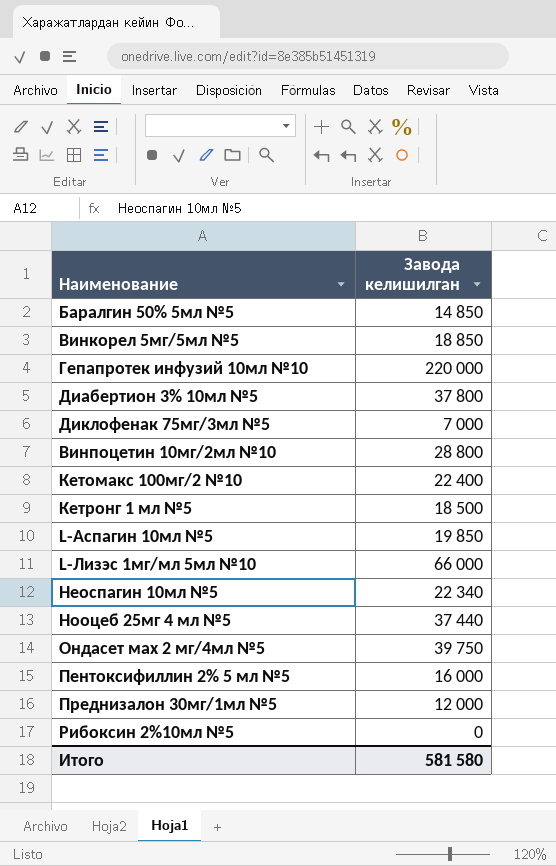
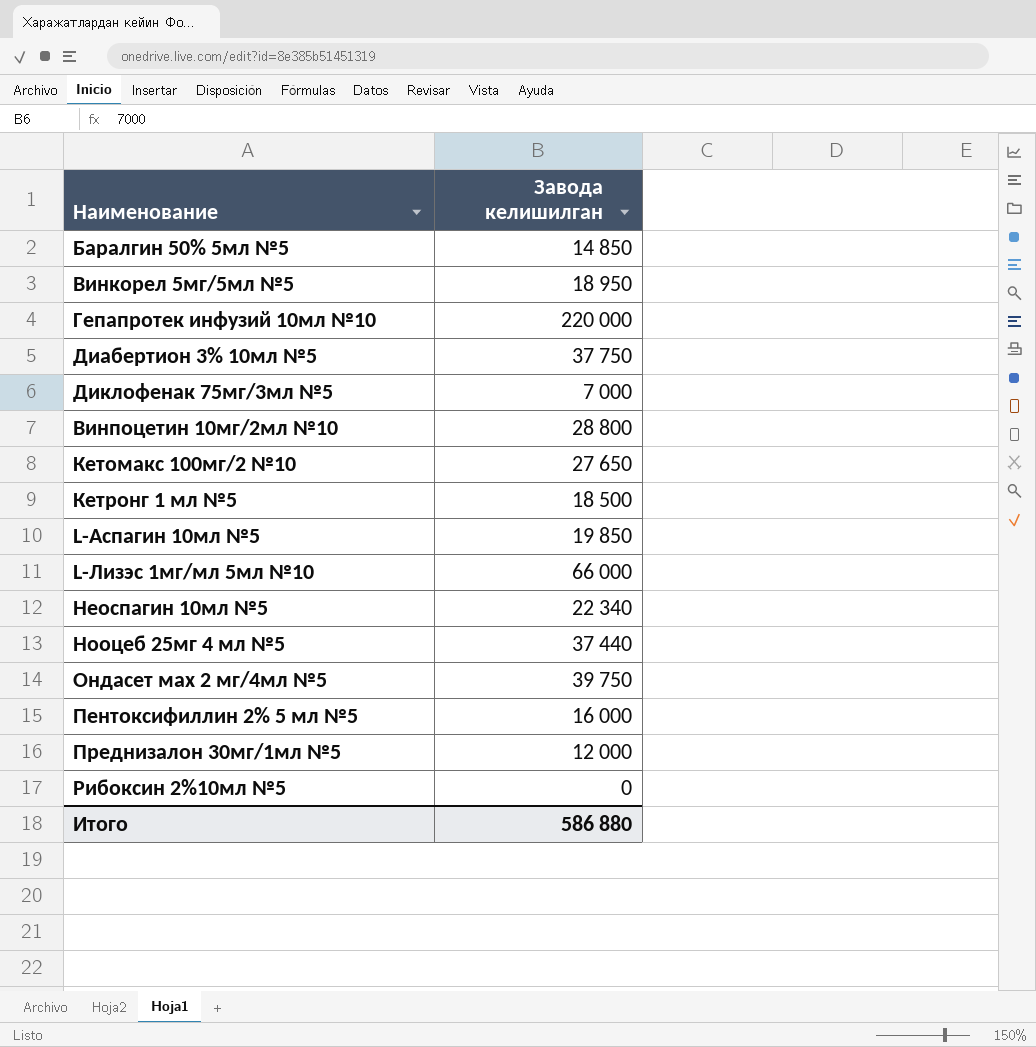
Винкорел 5мг/5мл №5 | Завода келишилган: 18 850 -> 18 950
Диабертион 3% 10мл №5 | Завода келишилган: 37 800 -> 37 750
Кетомакс 100мг/2 №10 | Завода келишилган: 22 400 -> 27 650
Итого | Завода келишилган: 581 580 -> 586 880

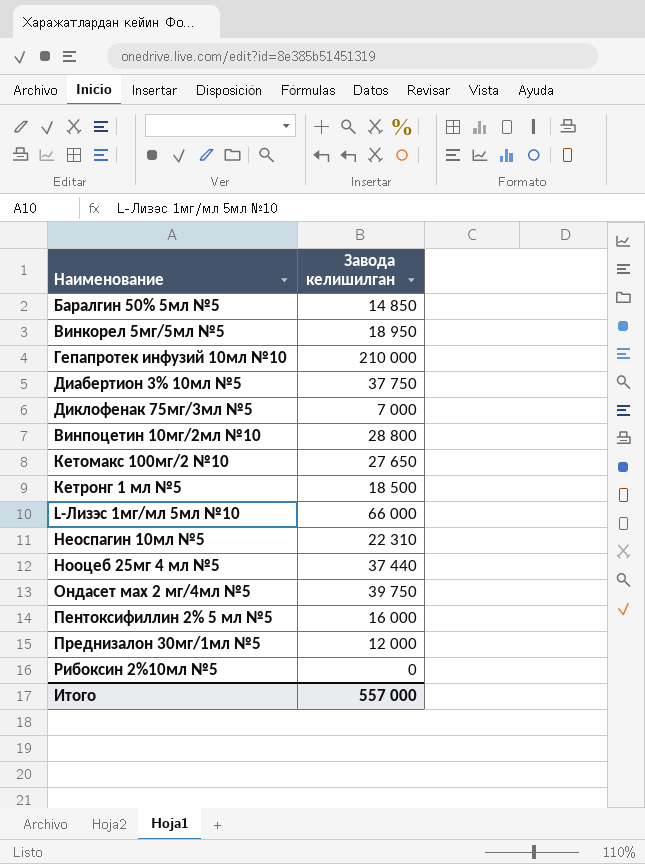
row L-Аспагин 10мл №5: 19 850 -> none
Гепапротек инфузий 10мл №10 | Завода келишилган: 220 000 -> 210 000
Неоспагин 10мл №5 | Завода келишилган: 22 340 -> 22 310
Итого | Завода келишилган: 586 880 -> 557 000

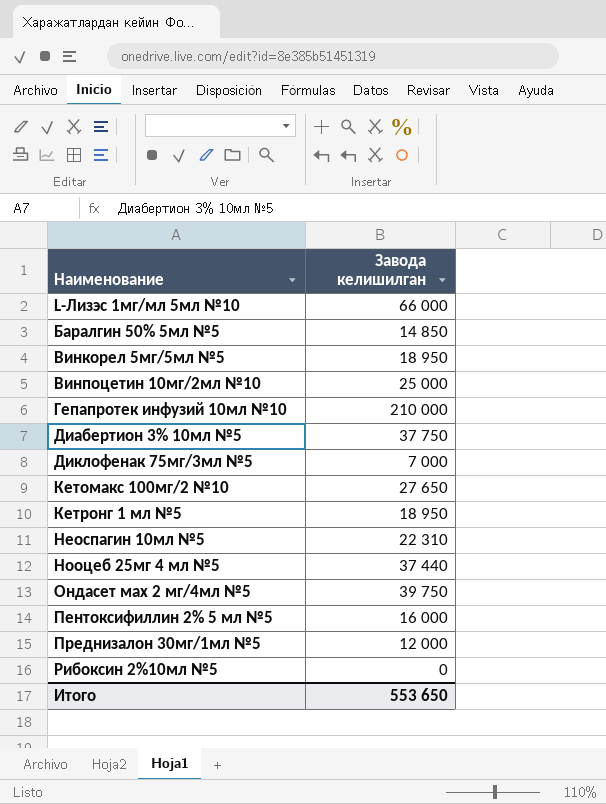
row order: none -> Наименование ascending
Винпоцетин 10мг/2мл №10 | Завода келишилган: 28 800 -> 25 000
Кетронг 1 мл №5 | Завода келишилган: 18 500 -> 18 950
Итого | Завода келишилган: 557 000 -> 553 650

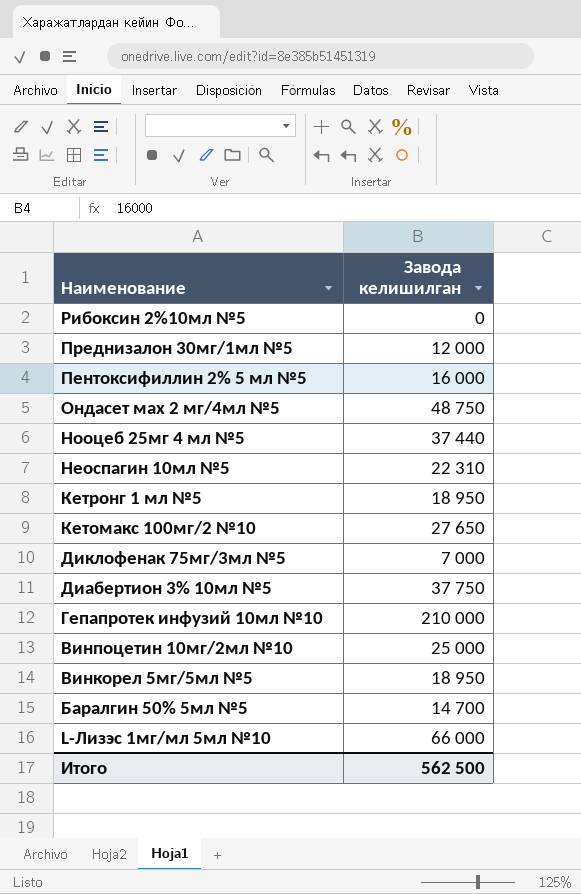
row order: Наименование ascending -> Наименование descending
Ондасет мах 2 мг/4мл №5 | Завода келишилган: 39 750 -> 48 750
Баралгин 50% 5мл №5 | Завода келишилган: 14 850 -> 14 700
Итого | Завода келишилган: 553 650 -> 562 500

